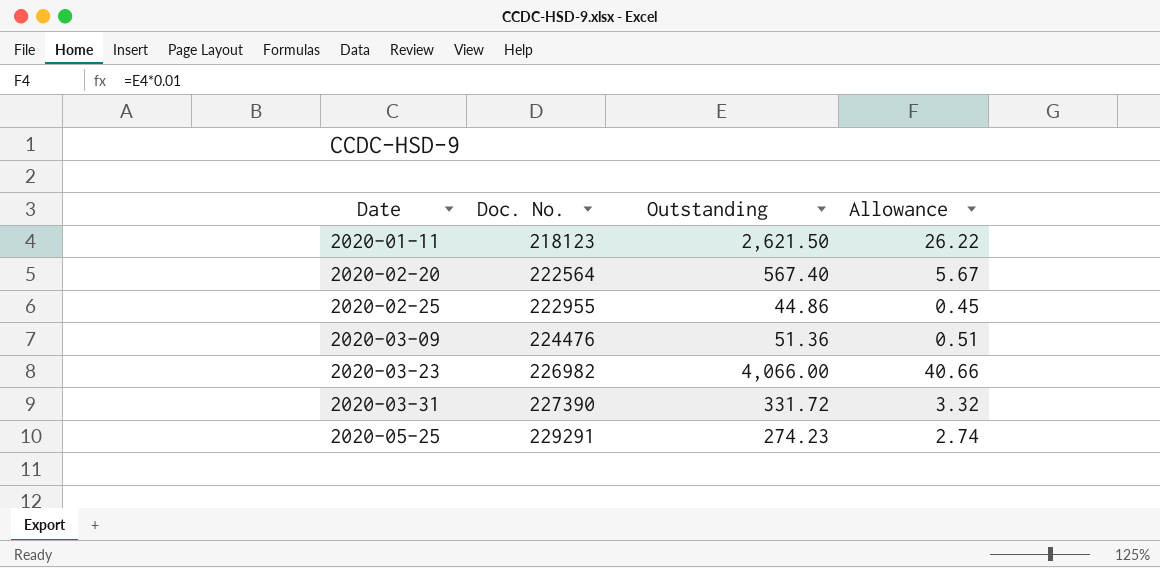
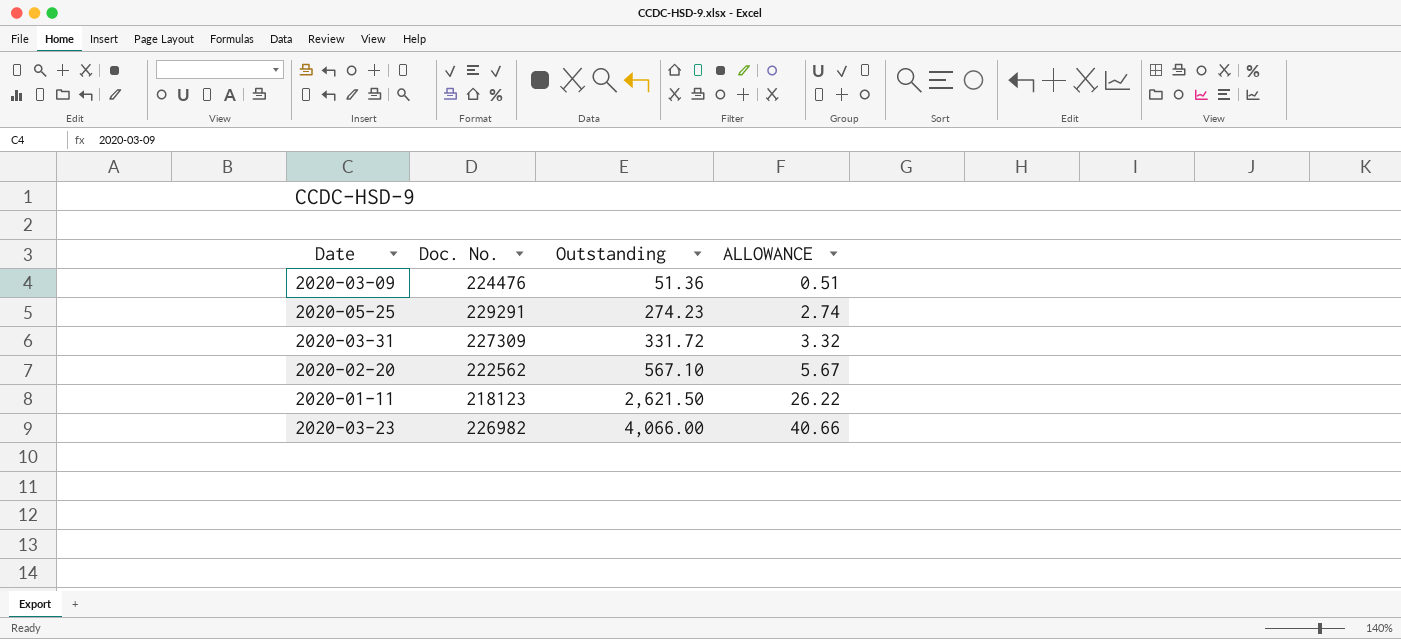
row order: Date ascending -> Outstanding ascending
column name: Allowance -> ALLOWANCE
row 2020-02-25: 222955 | 44.86 | 0.45 -> none
2020-03-31 | Doc. No.: 227390 -> 227309
2020-02-20 | Doc. No.: 222564 -> 222562
2020-02-20 | Outstanding: 567.40 -> 567.10

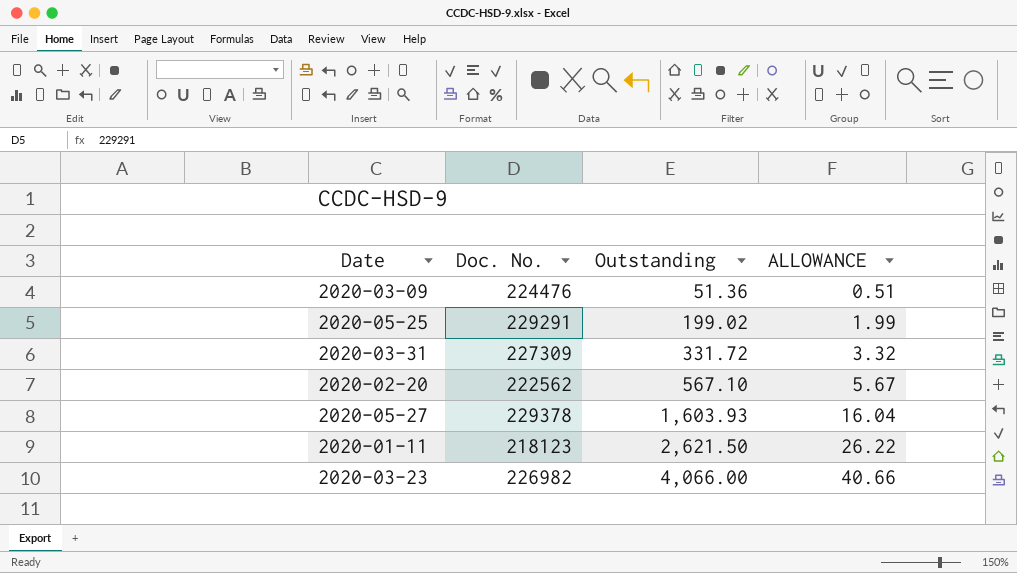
2020-05-25 | Outstanding: 274.23 -> 199.02
2020-05-25 | ALLOWANCE: 2.74 -> 1.99
row 2020-05-27: none -> 229378 | 1,603.93 | 16.04

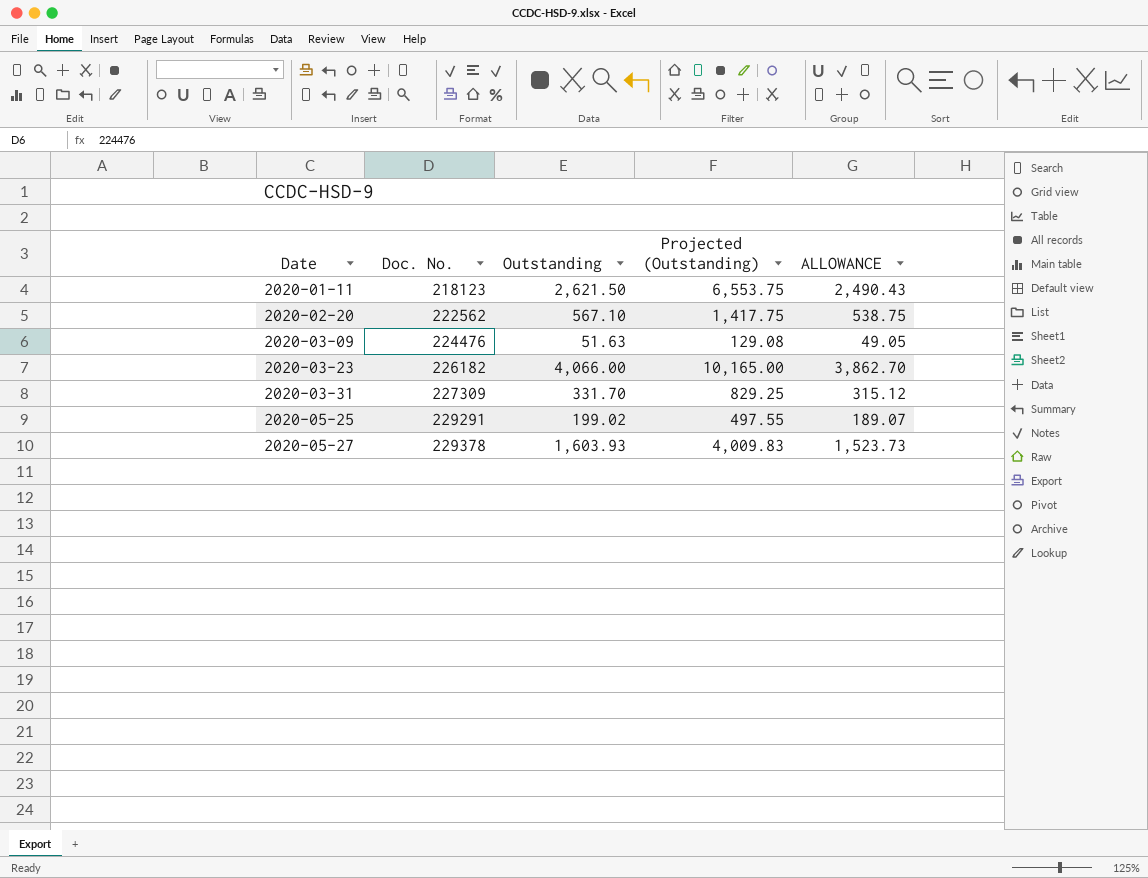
row order: Outstanding ascending -> Date ascending
column Projected (Outstanding) | formula: none -> [Outstanding] * 2.5
column ALLOWANCE | formula: [Outstanding] * 0.01 -> [Outstanding] * 0.95
2020-03-09 | Outstanding: 51.36 -> 51.63
2020-03-23 | Doc. No.: 226982 -> 226182
2020-03-31 | Outstanding: 331.72 -> 331.70

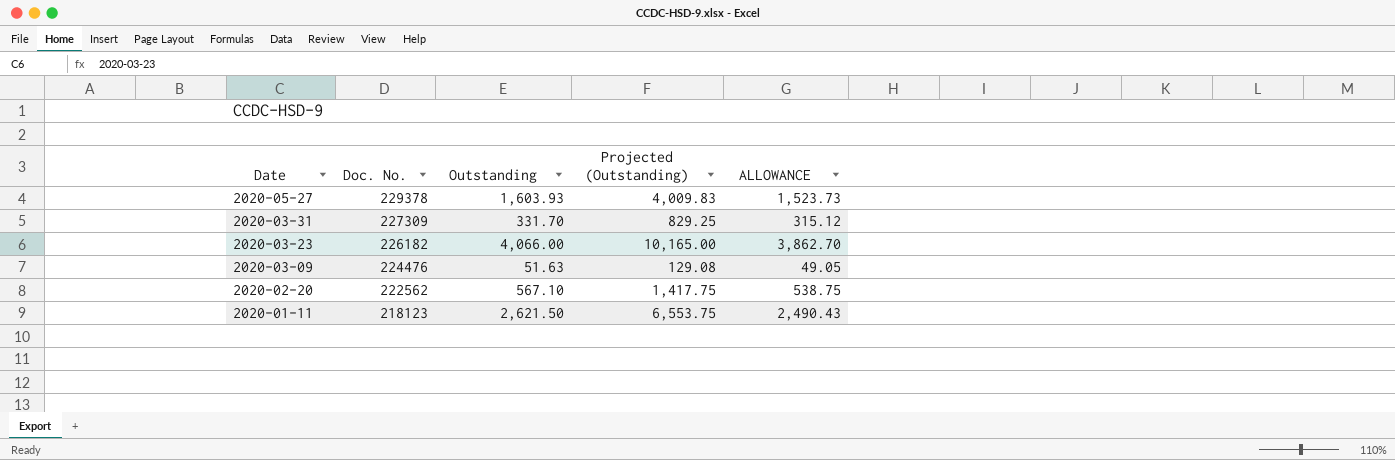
row order: Date ascending -> Date descending
row 2020-05-25: 229291 | 199.02 | 497.55 | 189.07 -> none

